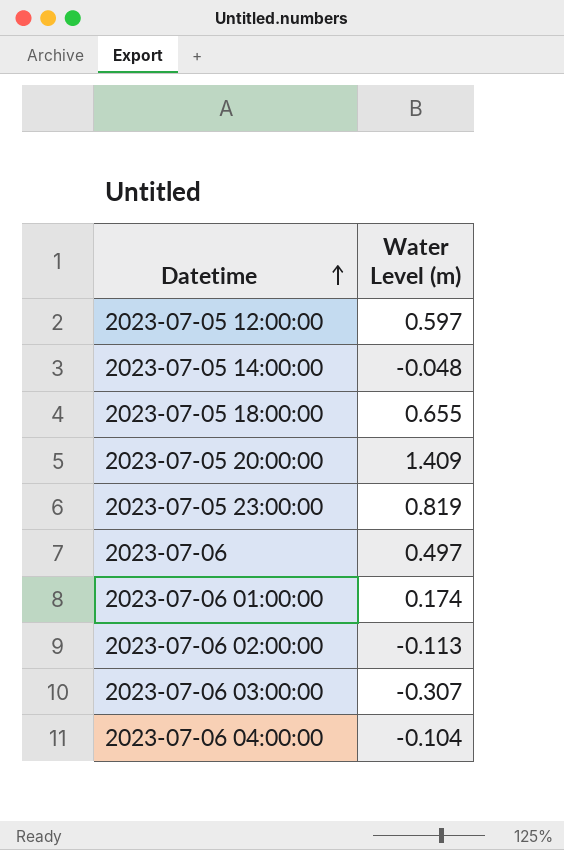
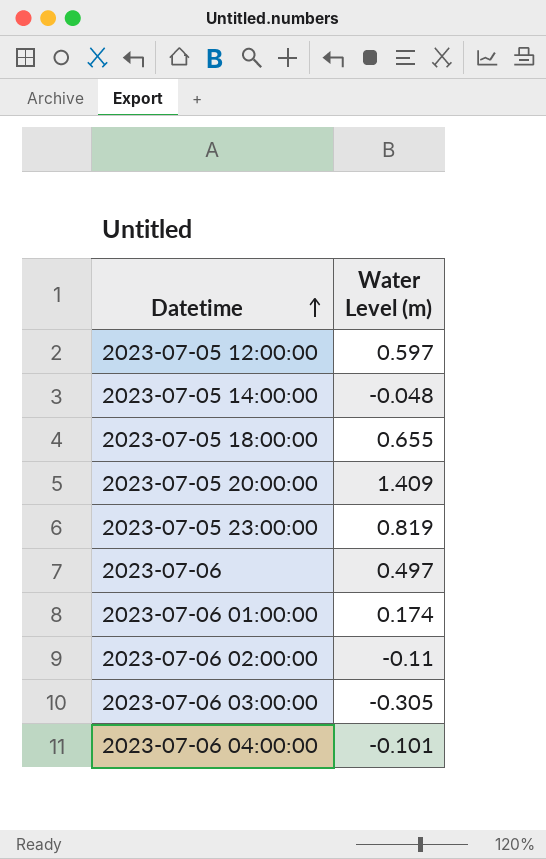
2023-07-06 02:00:00 | Water Level (m): -0.113 -> -0.11
2023-07-06 03:00:00 | Water Level (m): -0.307 -> -0.305
2023-07-06 04:00:00 | Water Level (m): -0.104 -> -0.101

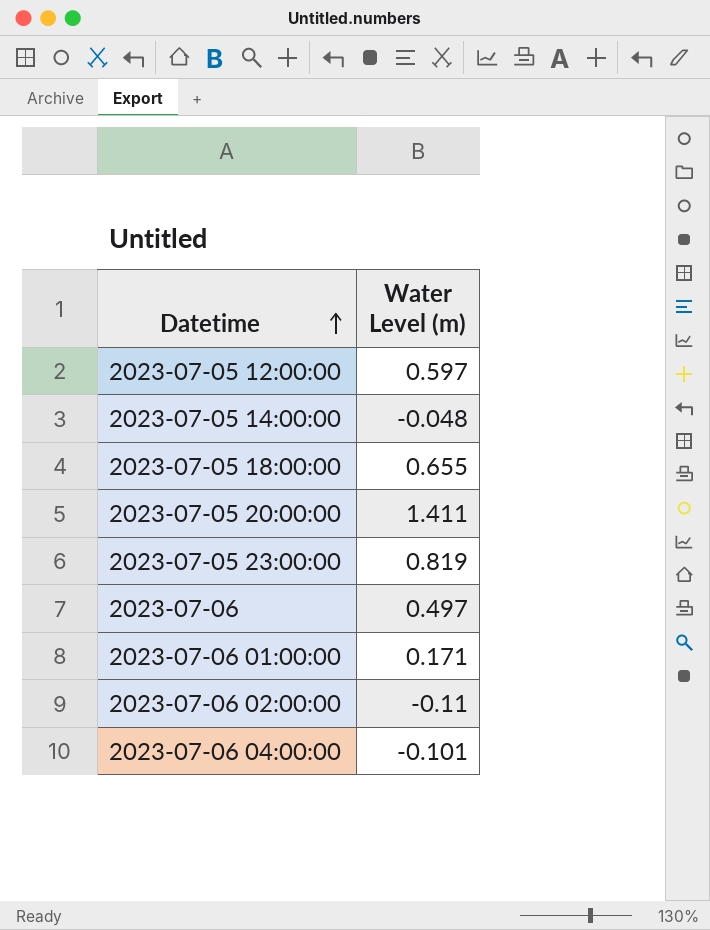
row 2023-07-06 03:00:00: -0.305 -> none
2023-07-05 20:00:00 | Water Level (m): 1.409 -> 1.411
2023-07-06 01:00:00 | Water Level (m): 0.174 -> 0.171

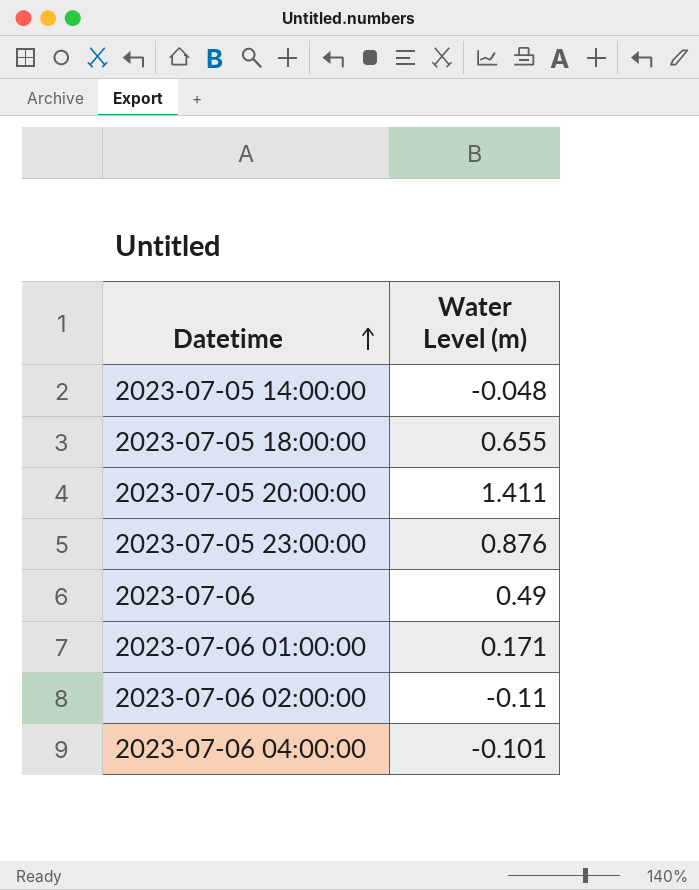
row 2023-07-05 12:00:00: 0.597 -> none
2023-07-05 23:00:00 | Water Level (m): 0.819 -> 0.876
2023-07-06 | Water Level (m): 0.497 -> 0.49

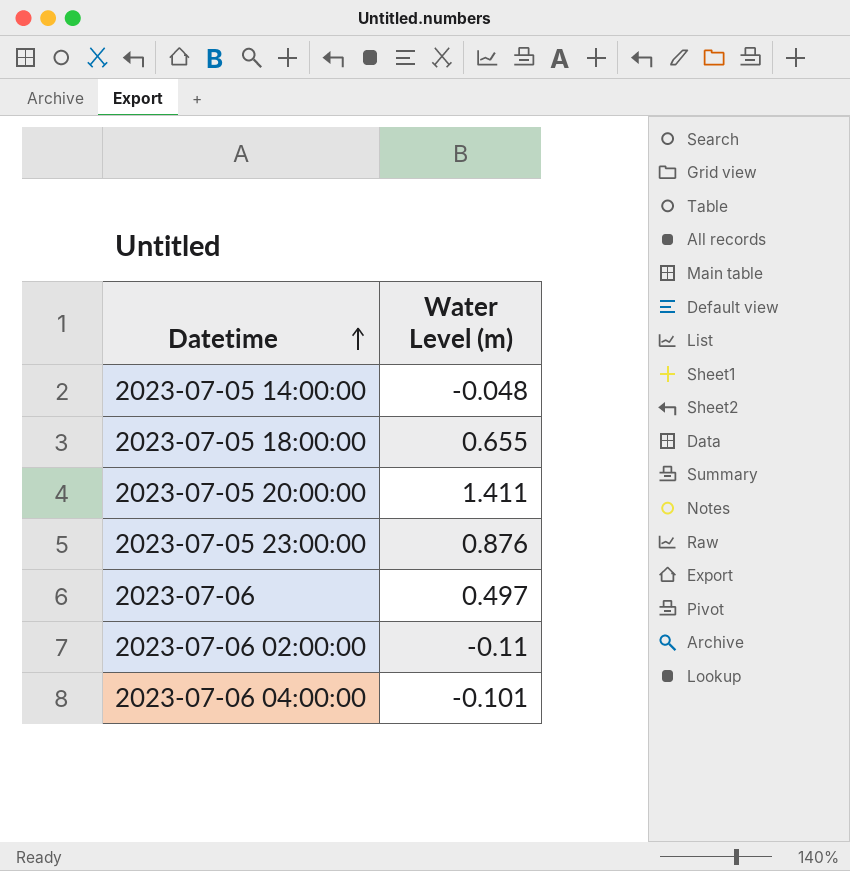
row 2023-07-06 01:00:00: 0.171 -> none
2023-07-06 | Water Level (m): 0.49 -> 0.497

